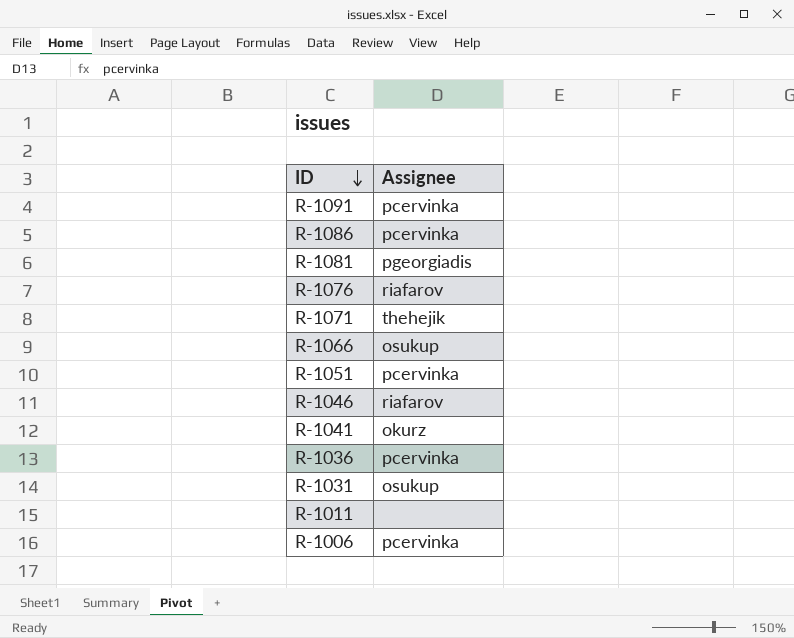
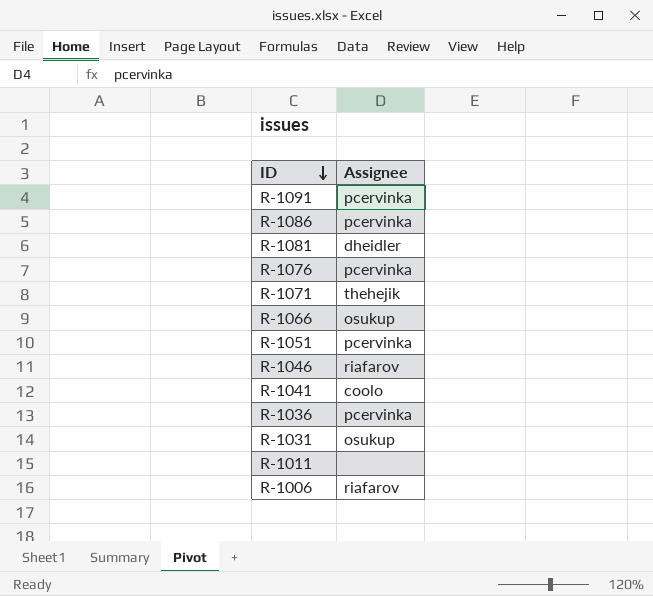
R-1081 | Assignee: pgeorgiadis -> dheidler
R-1076 | Assignee: riafarov -> pcervinka
R-1041 | Assignee: okurz -> coolo
R-1006 | Assignee: pcervinka -> riafarov

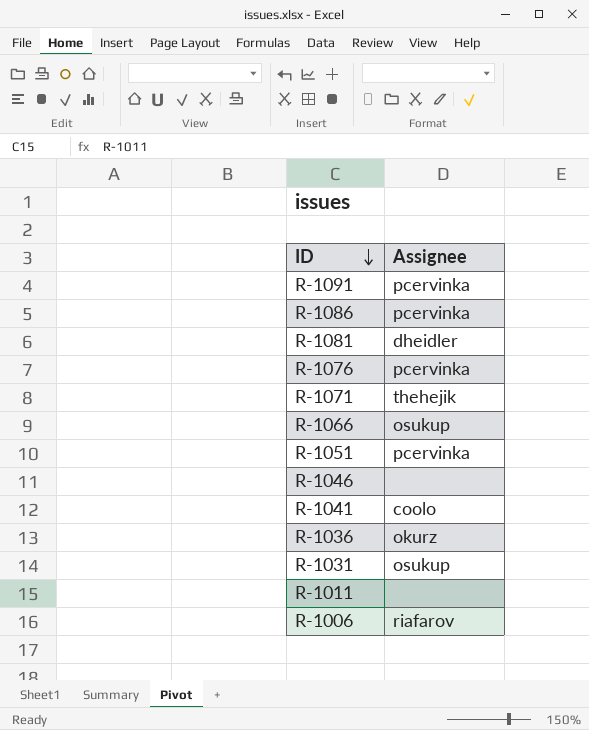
R-1046 | Assignee: riafarov -> none
R-1036 | Assignee: pcervinka -> okurz

